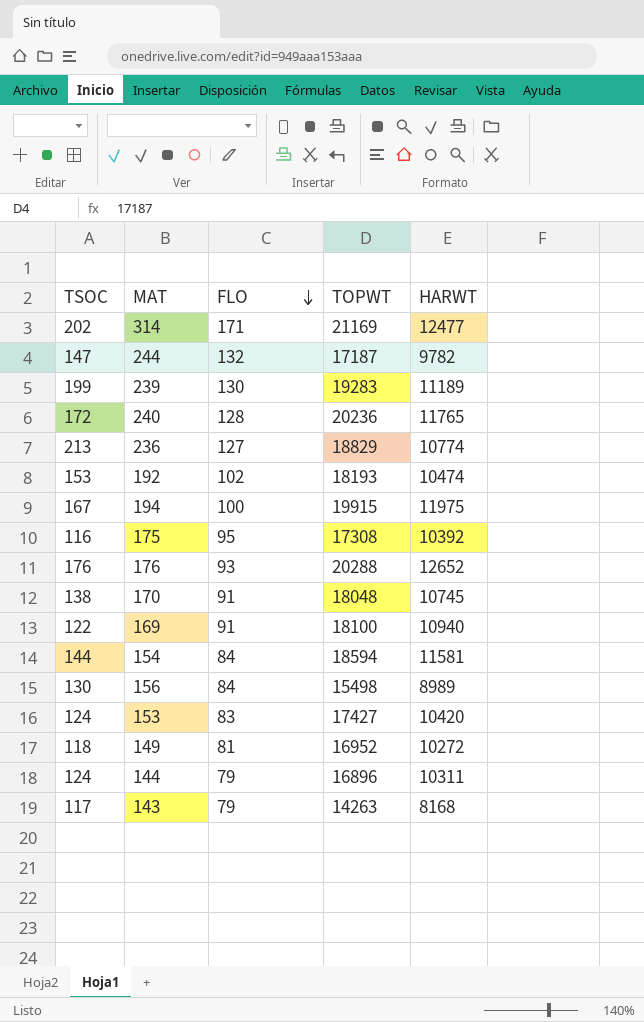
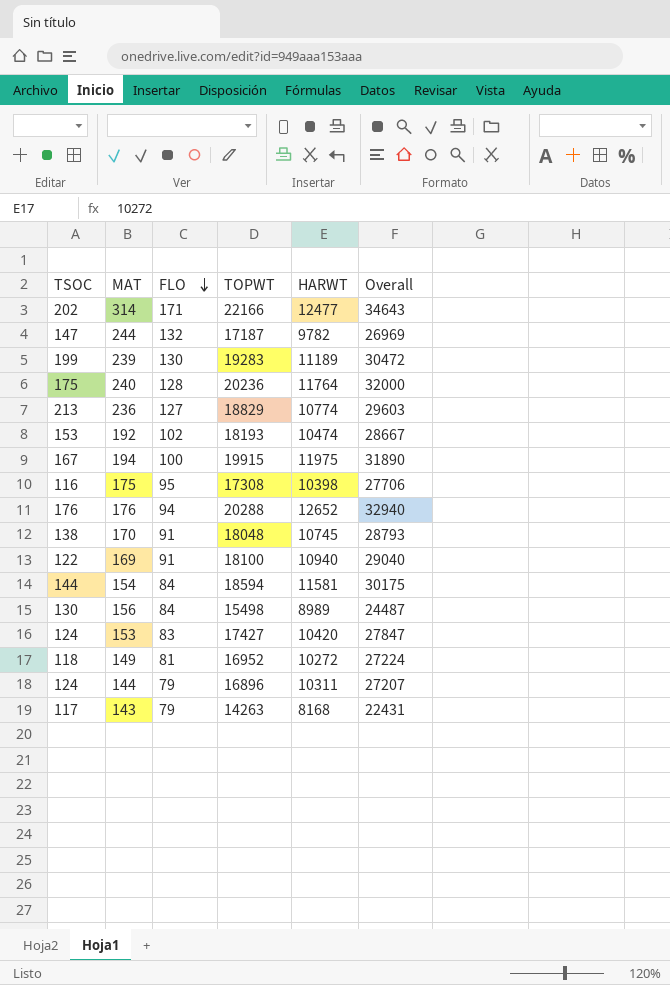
column Overall | formula: none -> [TOPWT] + [HARWT]
314 | TOPWT: 21169 -> 22166
240 | TSOC: 172 -> 175
240 | HARWT: 11765 -> 11764
175 | HARWT: 10392 -> 10398
176 | FLO: 93 -> 94

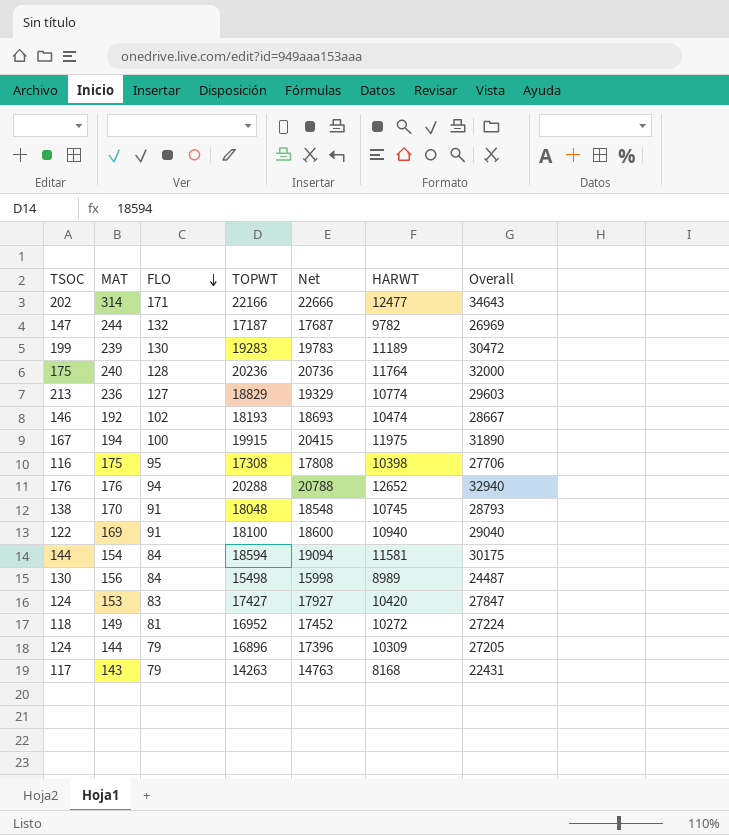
column Net | formula: none -> [TOPWT] + 500
192 | TSOC: 153 -> 146
144 | HARWT: 10311 -> 10309
144 | Overall: 27207 -> 27205

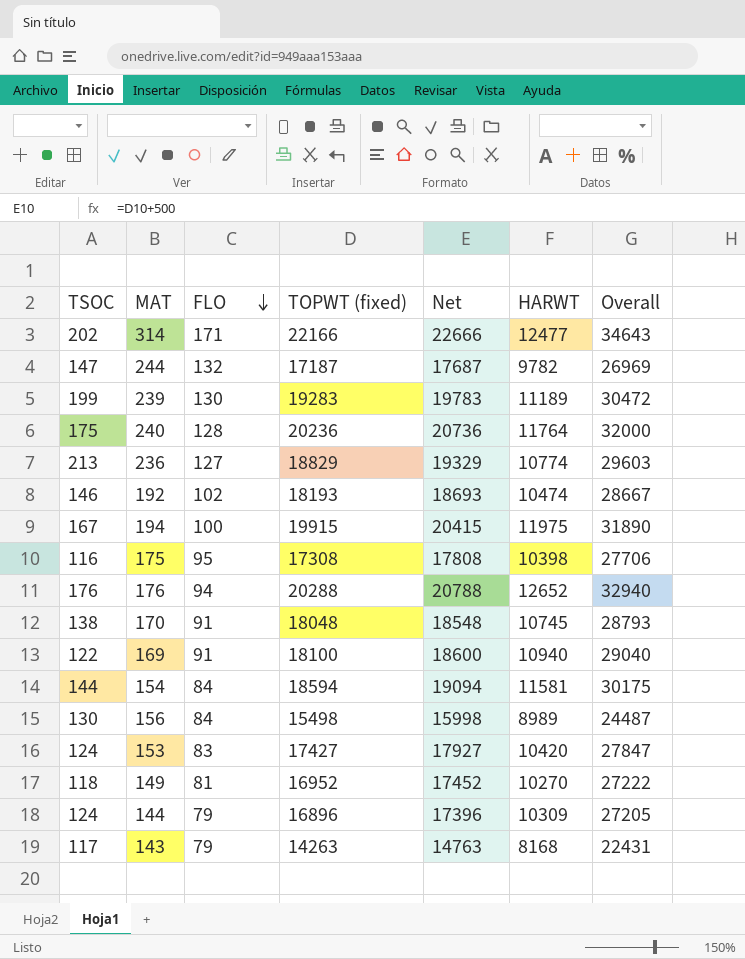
column name: TOPWT -> TOPWT (fixed)
149 | HARWT: 10272 -> 10270
149 | Overall: 27224 -> 27222

